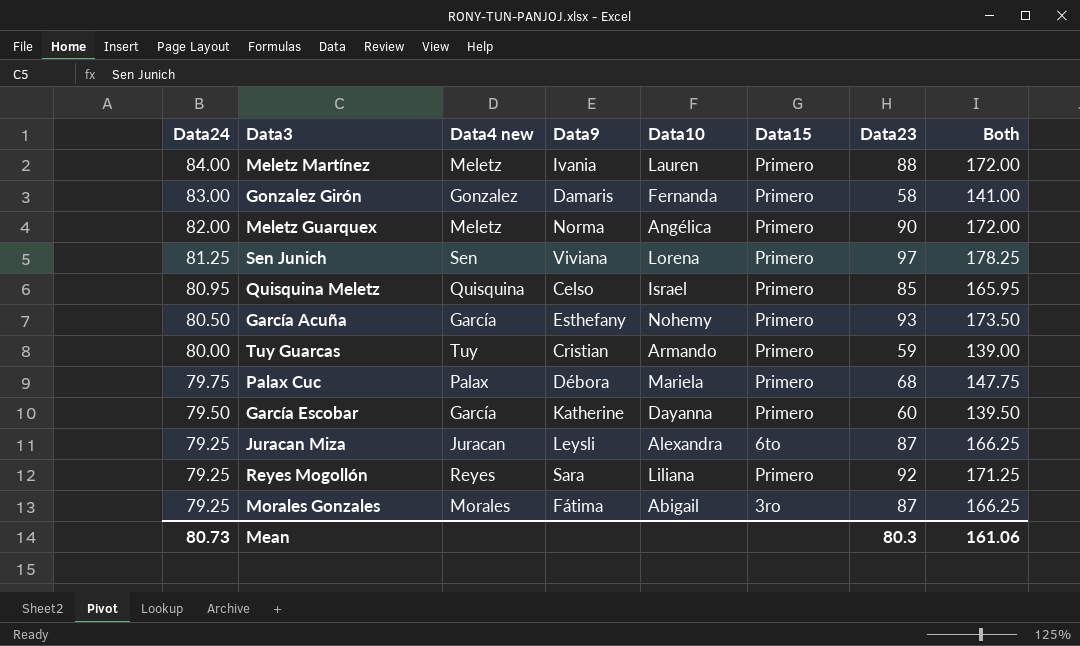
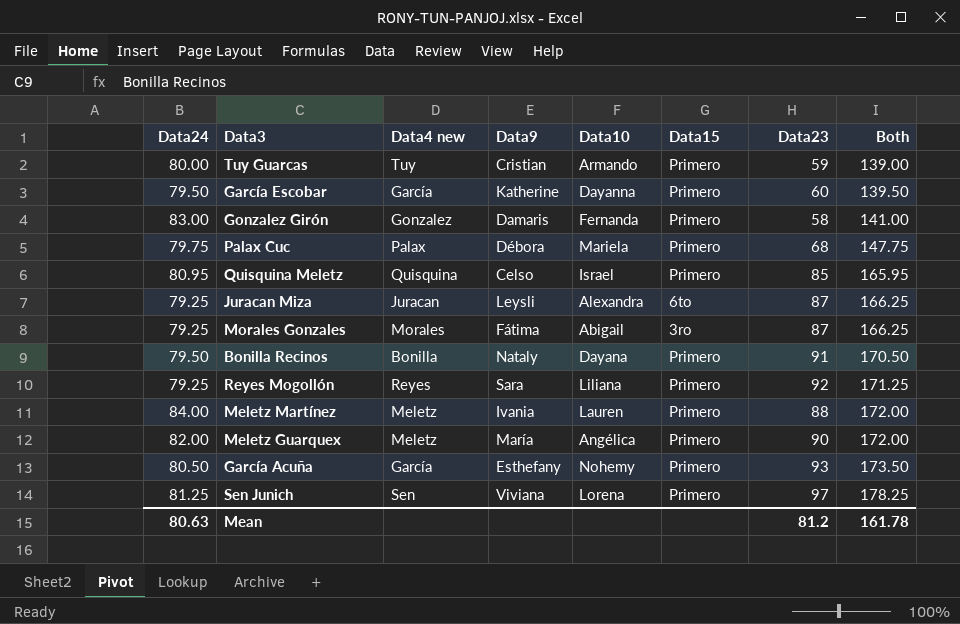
row order: Data24 descending -> Both ascending
row Bonilla Recinos: none -> 79.50 | Bonilla | Nataly | Dayana | Primero | 91 | 170.50
Meletz Guarquex | Data9: Norma -> María
Mean | Data24: 80.73 -> 80.63
Mean | Data23: 80.3 -> 81.2
Mean | Both: 161.06 -> 161.78

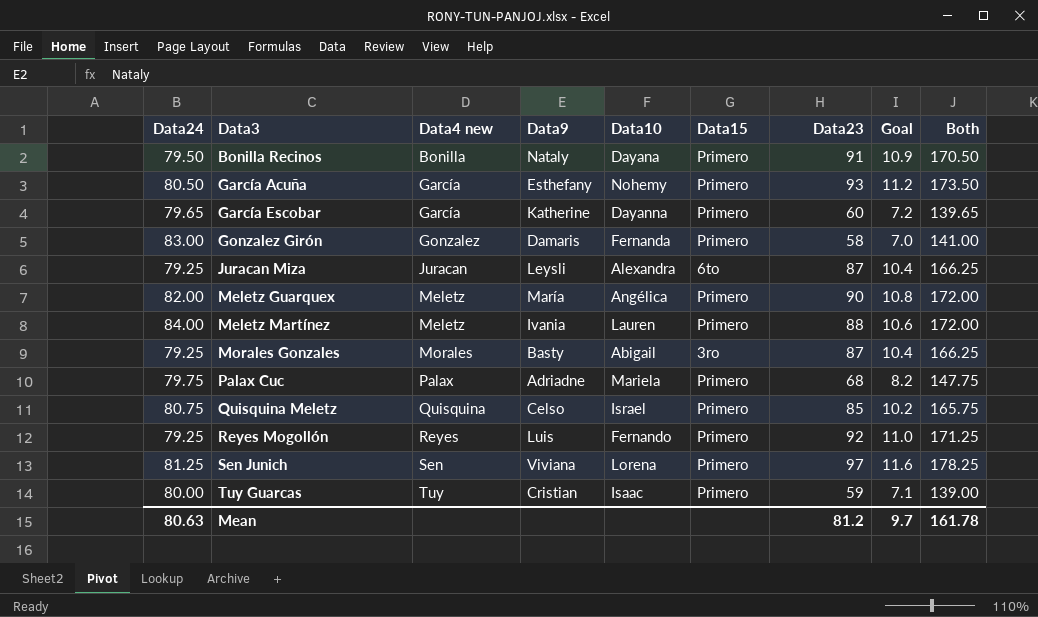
row order: Both ascending -> Data3 ascending
column Goal | formula: none -> [Data23] * 0.12
García Escobar | Data24: 79.50 -> 79.65
García Escobar | Both: 139.50 -> 139.65
Morales Gonzales | Data9: Fátima -> Basty
Palax Cuc | Data9: Débora -> Adriadne
Quisquina Meletz | Data24: 80.95 -> 80.75
Quisquina Meletz | Both: 165.95 -> 165.75
Reyes Mogollón | Data9: Sara -> Luis
Reyes Mogollón | Data10: Liliana -> Fernando
Tuy Guarcas | Data10: Armando -> Isaac

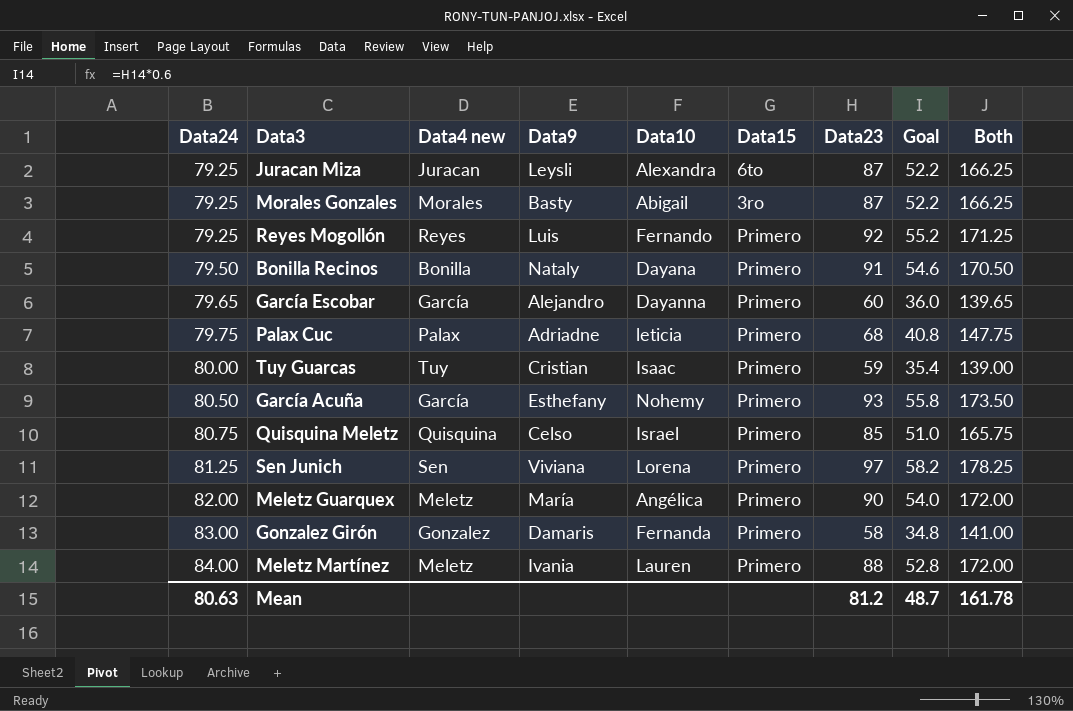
row order: Data3 ascending -> Data24 ascending
column Goal | formula: [Data23] * 0.12 -> [Data23] * 0.6
García Escobar | Data9: Katherine -> Alejandro
Palax Cuc | Data10: Mariela -> leticia
Mean | Goal: 9.7 -> 48.7

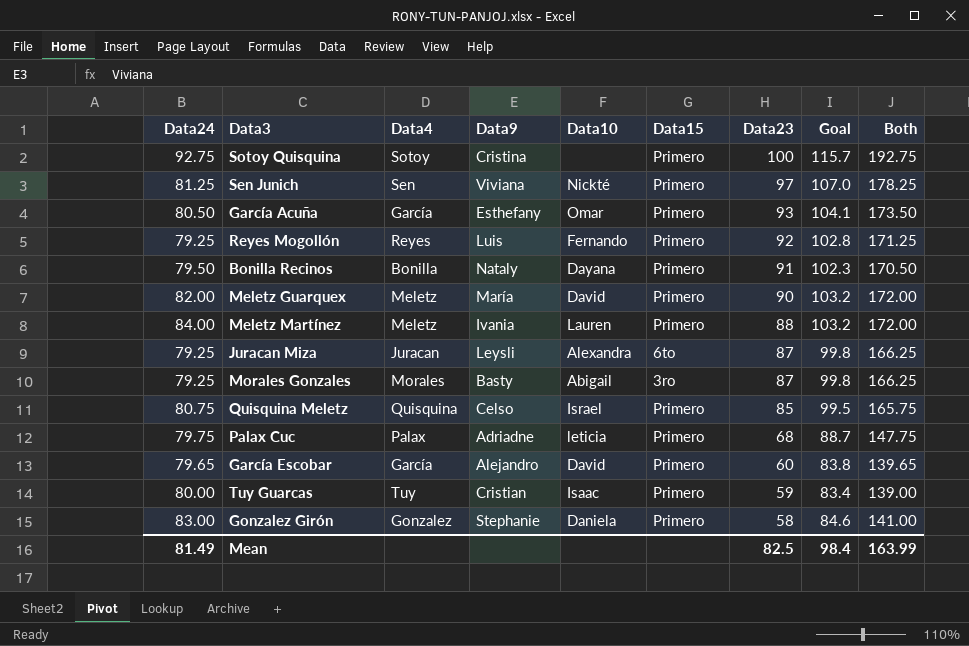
row order: Data24 ascending -> Data23 descending
column name: Data4 new -> Data4
column Goal | formula: [Data23] * 0.6 -> [Both] * 0.6
row Sotoy Quisquina: none -> 92.75 | Sotoy | Cristina | none | Primero | 100 | 115.7 | 192.75
Sen Junich | Data10: Lorena -> Nickté
García Acuña | Data10: Nohemy -> Omar
Meletz Guarquex | Data10: Angélica -> David
García Escobar | Data10: Dayanna -> David
Gonzalez Girón | Data9: Damaris -> Stephanie
Gonzalez Girón | Data10: Fernanda -> Daniela
Mean | Data24: 80.63 -> 81.49
Mean | Data23: 81.2 -> 82.5
Mean | Goal: 48.7 -> 98.4
Mean | Both: 161.78 -> 163.99

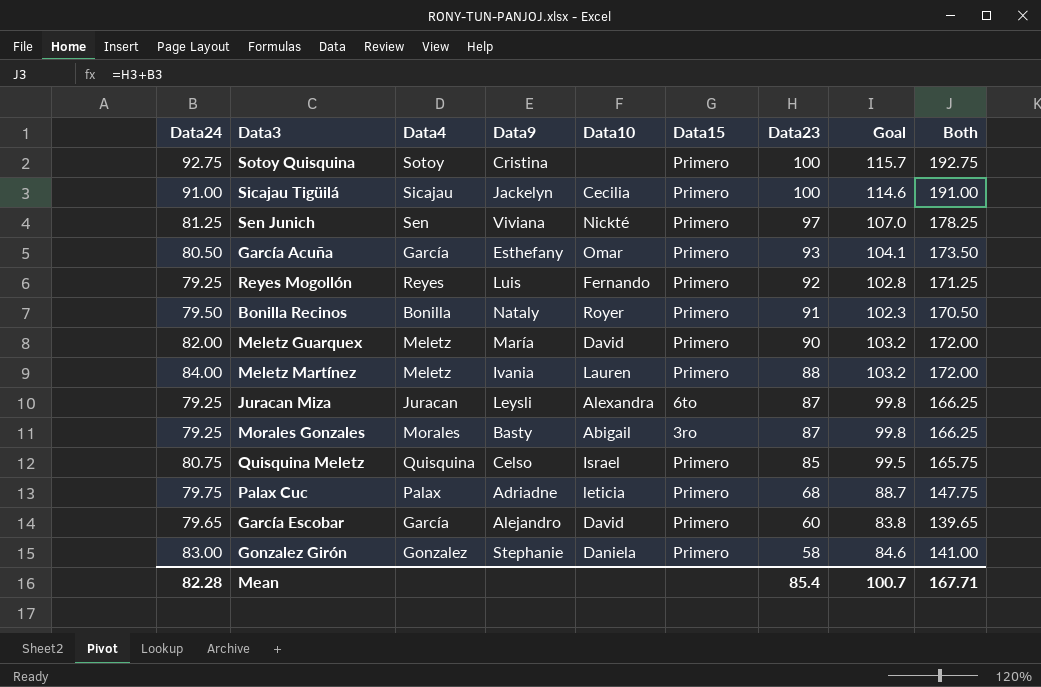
row Tuy Guarcas: 80.00 | Tuy | Cristian | Isaac | Primero | 59 | 83.4 | 139.00 -> none
row Sicajau Tigüilá: none -> 91.00 | Sicajau | Jackelyn | Cecilia | Primero | 100 | 114.6 | 191.00
Bonilla Recinos | Data10: Dayana -> Royer
Mean | Data24: 81.49 -> 82.28
Mean | Data23: 82.5 -> 85.4
Mean | Goal: 98.4 -> 100.7
Mean | Both: 163.99 -> 167.71

